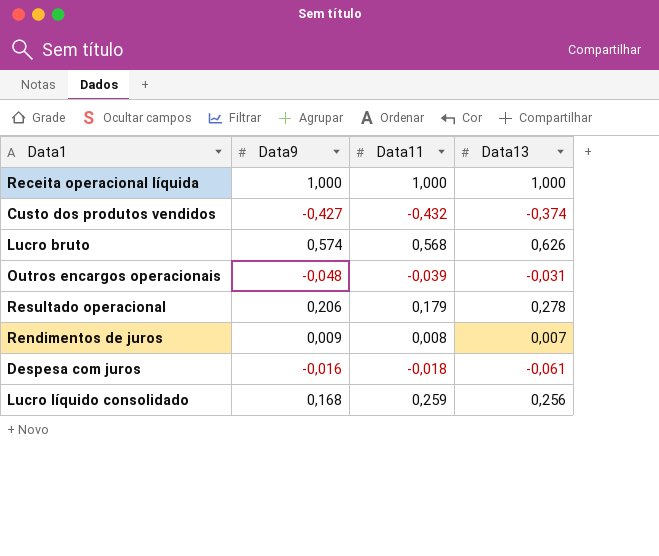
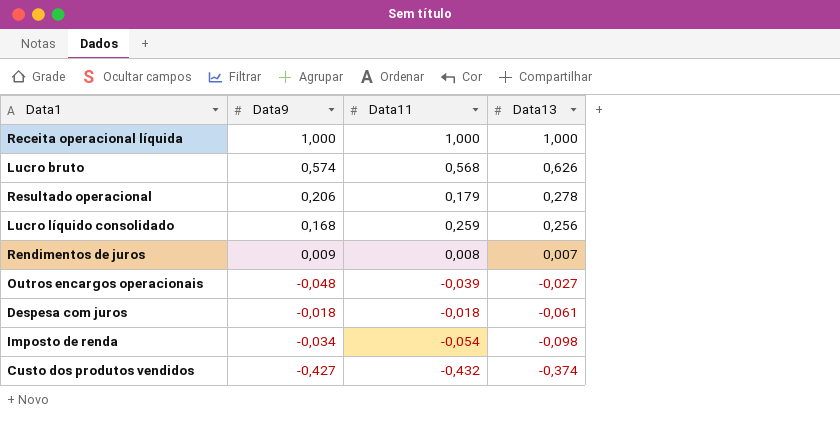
row order: none -> Data13 descending
Outros encargos operacionais | Data13: -0,031 -> -0,027
Despesa com juros | Data9: -0,016 -> -0,018
row Imposto de renda: none -> -0,034 | -0,054 | -0,098

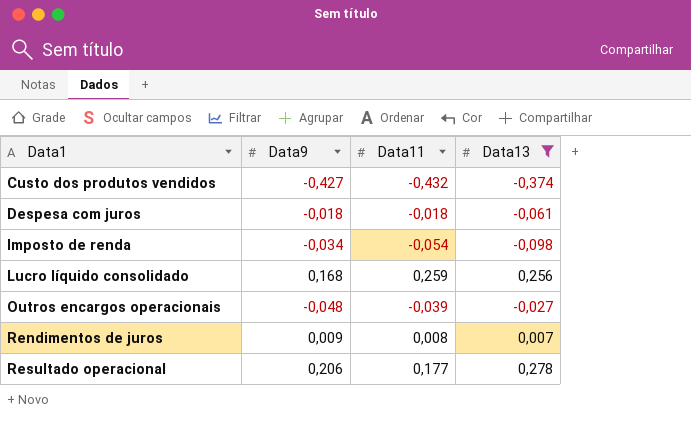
filter: none -> Data13 <= 0,278
row order: Data13 descending -> Data1 ascending
Resultado operacional | Data11: 0,179 -> 0,177

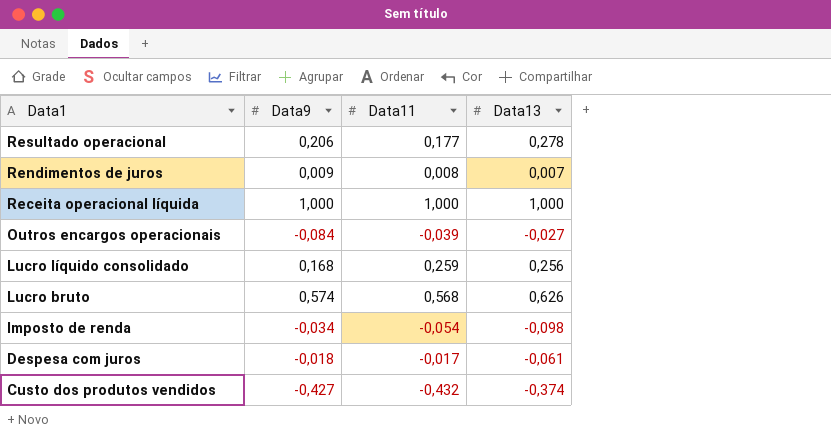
filter: Data13 <= 0,278 -> none
row order: Data1 ascending -> Data1 descending
Outros encargos operacionais | Data9: -0,048 -> -0,084
Despesa com juros | Data11: -0,018 -> -0,017

